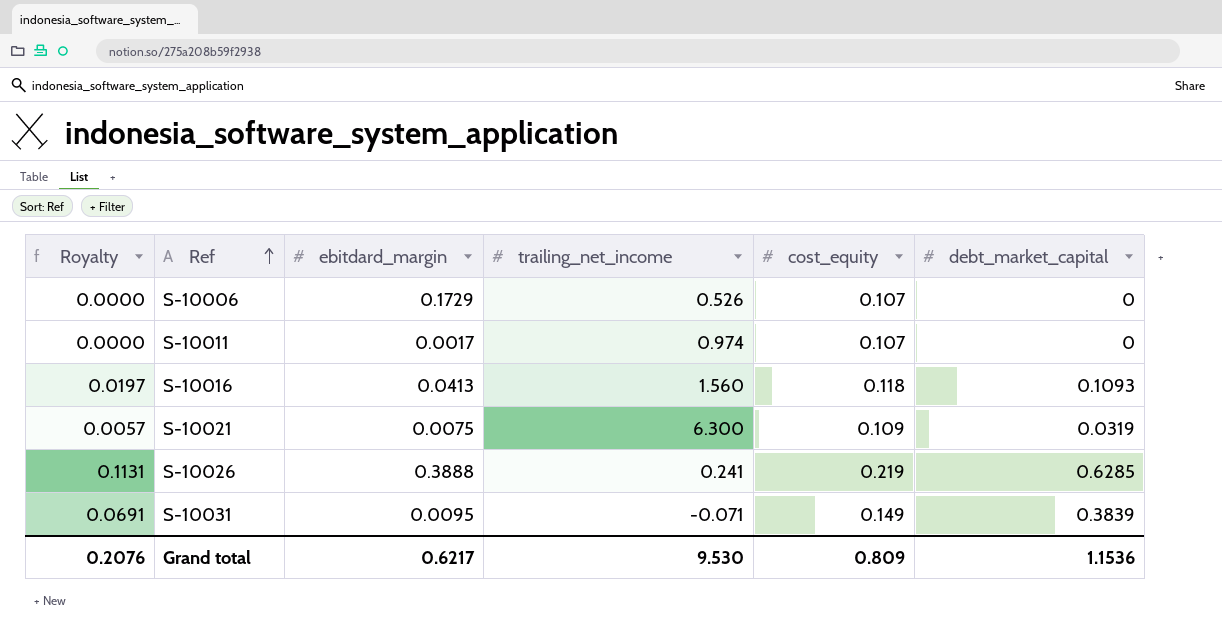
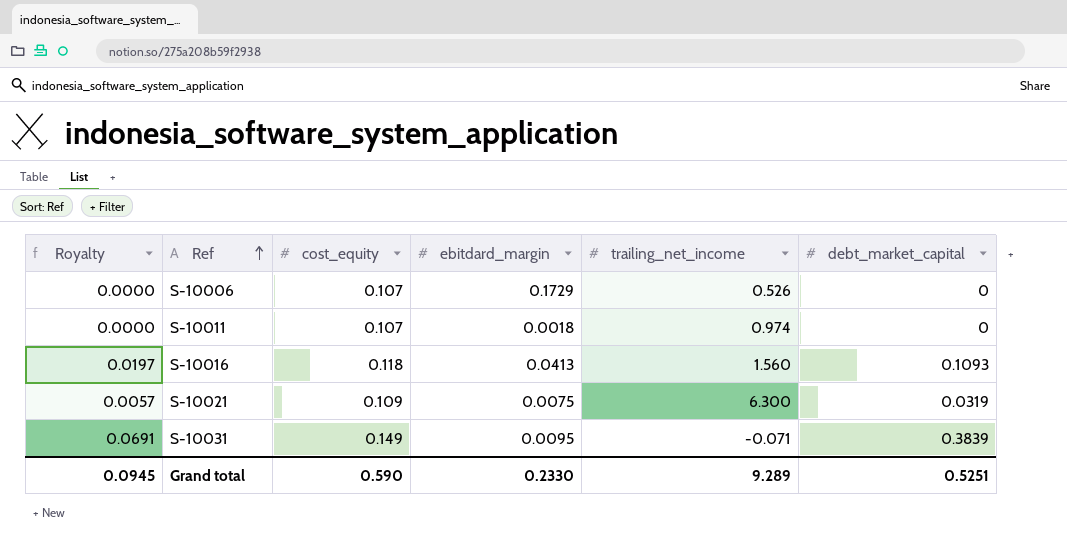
column cost_equity | position: 5 -> 3
row S-10026: 0.1131 | 0.3888 | 0.241 | 0.219 | 0.6285 -> none
S-10011 | ebitdard_margin: 0.0017 -> 0.0018
Grand total | Royalty: 0.2076 -> 0.0945
Grand total | cost_equity: 0.809 -> 0.590
Grand total | ebitdard_margin: 0.6217 -> 0.2330
Grand total | trailing_net_income: 9.530 -> 9.289
Grand total | debt_market_capital: 1.1536 -> 0.5251

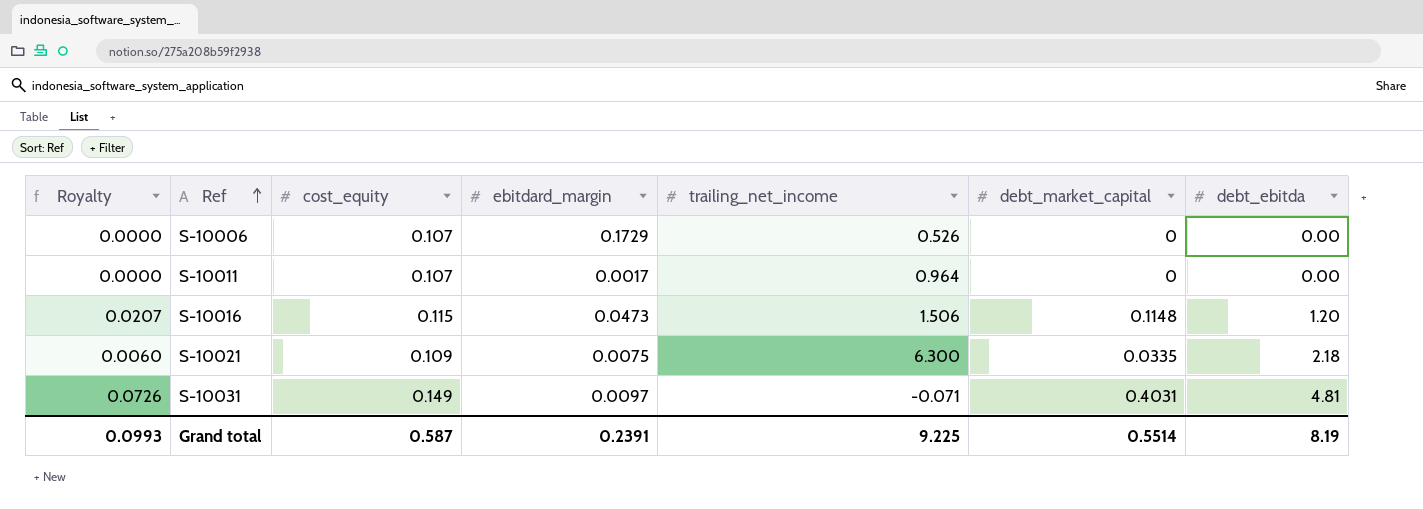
column debt_ebitda | position: none -> 7
S-10011 | ebitdard_margin: 0.0018 -> 0.0017
S-10011 | trailing_net_income: 0.974 -> 0.964
S-10016 | Royalty: 0.0197 -> 0.0207
S-10016 | cost_equity: 0.118 -> 0.115
S-10016 | ebitdard_margin: 0.0413 -> 0.0473
S-10016 | trailing_net_income: 1.560 -> 1.506
S-10016 | debt_market_capital: 0.1093 -> 0.1148
S-10021 | Royalty: 0.0057 -> 0.0060
S-10021 | debt_market_capital: 0.0319 -> 0.0335
S-10031 | Royalty: 0.0691 -> 0.0726
S-10031 | ebitdard_margin: 0.0095 -> 0.0097
S-10031 | debt_market_capital: 0.3839 -> 0.4031
Grand total | Royalty: 0.0945 -> 0.0993
Grand total | cost_equity: 0.590 -> 0.587
Grand total | ebitdard_margin: 0.2330 -> 0.2391
Grand total | trailing_net_income: 9.289 -> 9.225
Grand total | debt_market_capital: 0.5251 -> 0.5514

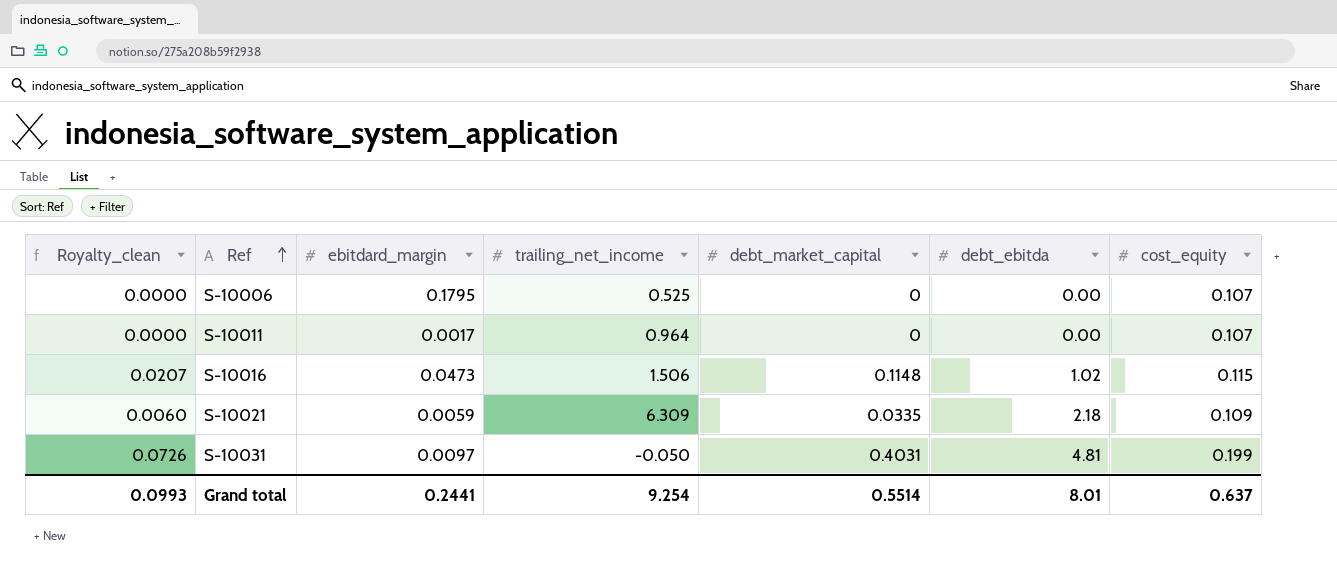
column name: Royalty -> Royalty_clean
column cost_equity | position: 3 -> 7
S-10006 | ebitdard_margin: 0.1729 -> 0.1795
S-10006 | trailing_net_income: 0.526 -> 0.525
S-10016 | debt_ebitda: 1.20 -> 1.02
S-10021 | ebitdard_margin: 0.0075 -> 0.0059
S-10021 | trailing_net_income: 6.300 -> 6.309
S-10031 | trailing_net_income: -0.071 -> -0.050
S-10031 | cost_equity: 0.149 -> 0.199
Grand total | ebitdard_margin: 0.2391 -> 0.2441
Grand total | trailing_net_income: 9.225 -> 9.254
Grand total | debt_ebitda: 8.19 -> 8.01
Grand total | cost_equity: 0.587 -> 0.637

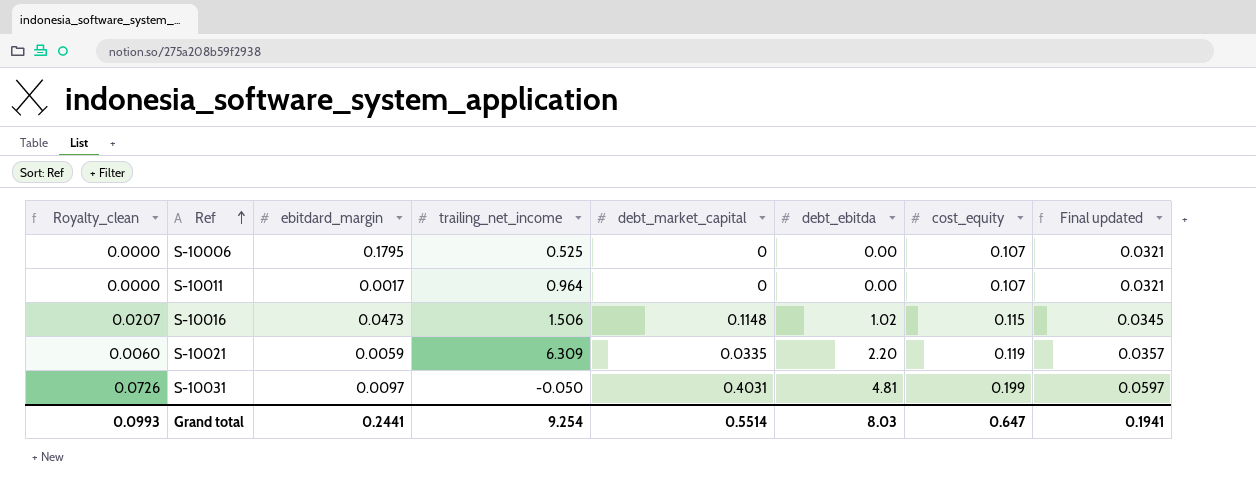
column Final updated | formula: none -> [cost_equity] * 0.3
S-10021 | debt_ebitda: 2.18 -> 2.20
S-10021 | cost_equity: 0.109 -> 0.119
Grand total | debt_ebitda: 8.01 -> 8.03
Grand total | cost_equity: 0.637 -> 0.647

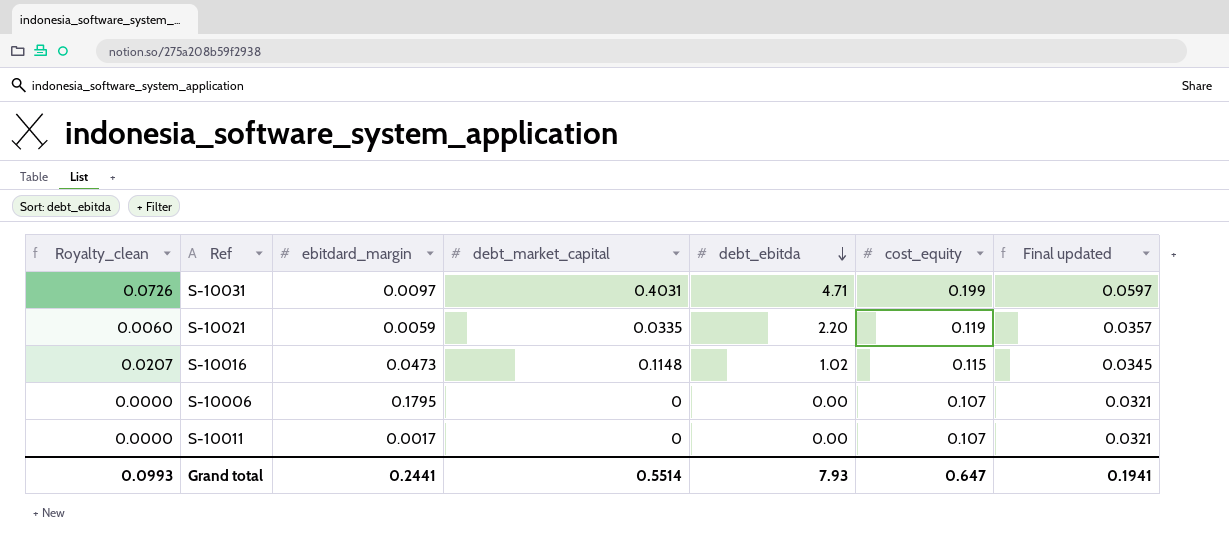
row order: Ref ascending -> debt_ebitda descending
column trailing_net_income | position: 4 -> none
S-10031 | debt_ebitda: 4.81 -> 4.71
Grand total | debt_ebitda: 8.03 -> 7.93

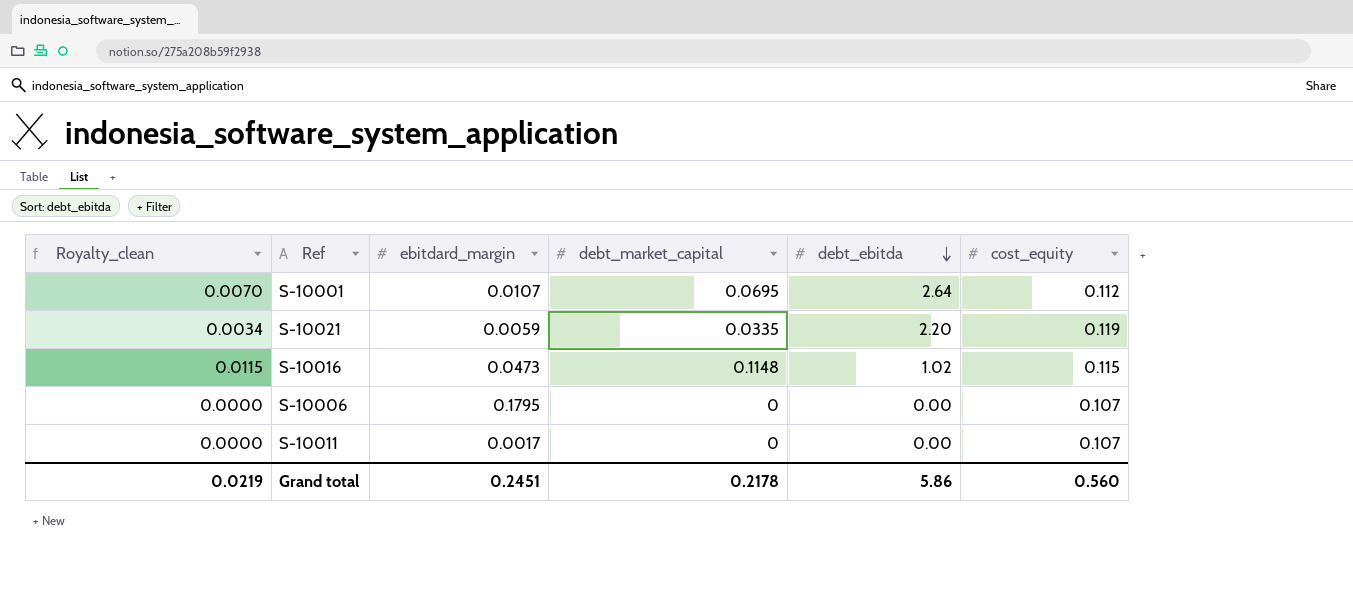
column Final updated | formula: [cost_equity] * 0.3 -> none
column Royalty_clean | formula: [debt_market_capital] * 0.18 -> [debt_market_capital] * 0.1
row S-10031: 0.0726 | 0.0097 | 0.4031 | 4.71 | 0.199 | 0.0597 -> none
row S-10001: none -> 0.0070 | 0.0107 | 0.0695 | 2.64 | 0.112
Grand total | Royalty_clean: 0.0993 -> 0.0219
Grand total | ebitdard_margin: 0.2441 -> 0.2451
Grand total | debt_market_capital: 0.5514 -> 0.2178
Grand total | debt_ebitda: 7.93 -> 5.86
Grand total | cost_equity: 0.647 -> 0.560

